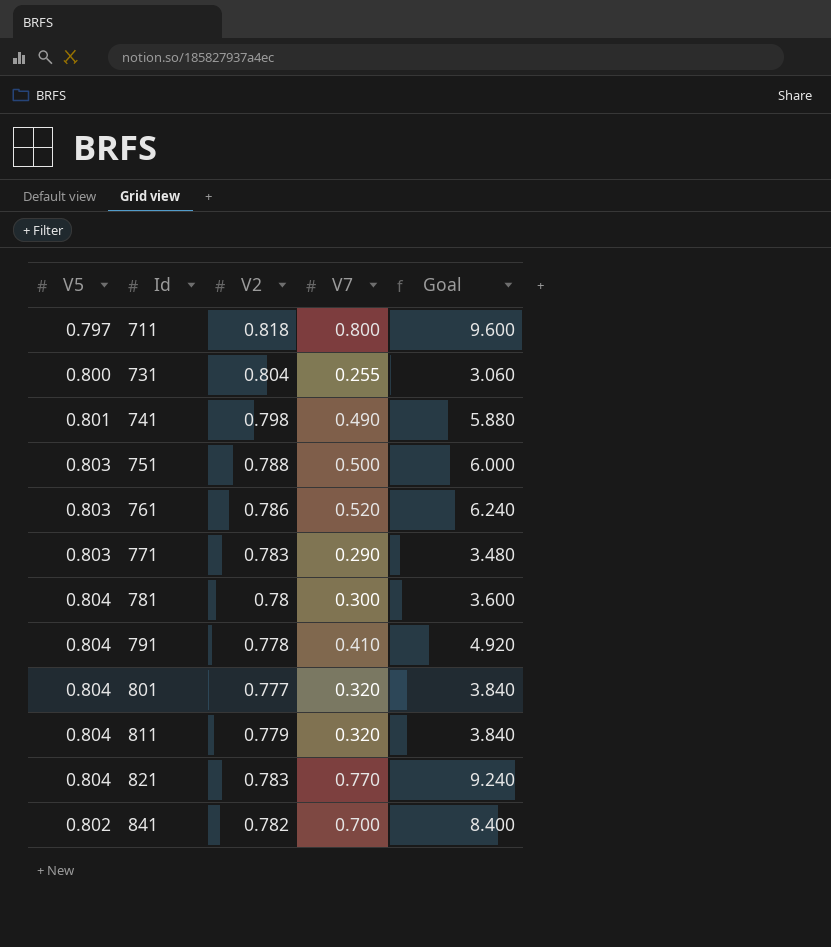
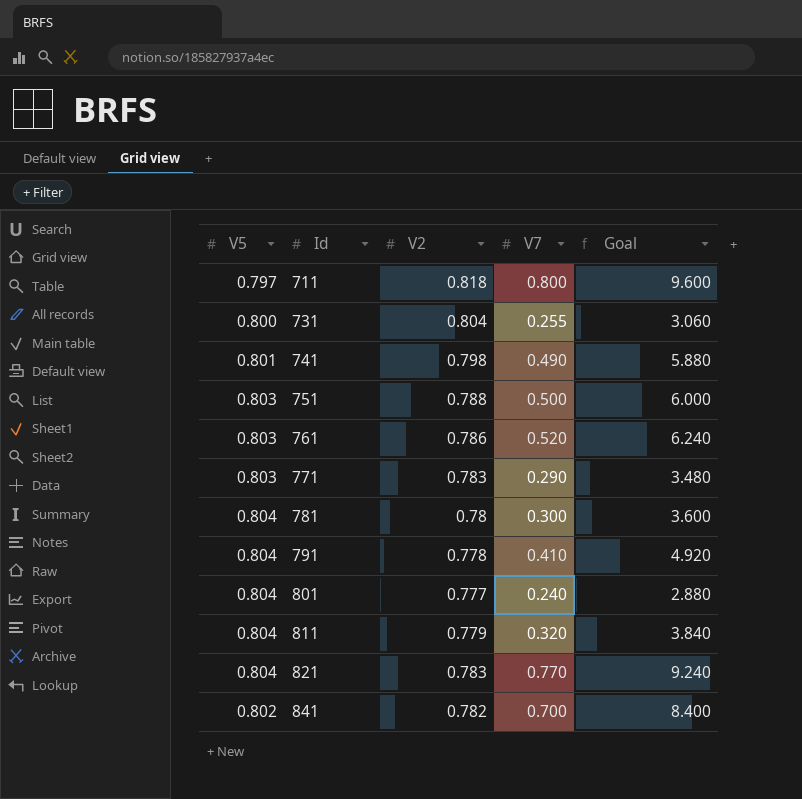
801 | V7: 0.320 -> 0.240
801 | Goal: 3.840 -> 2.880

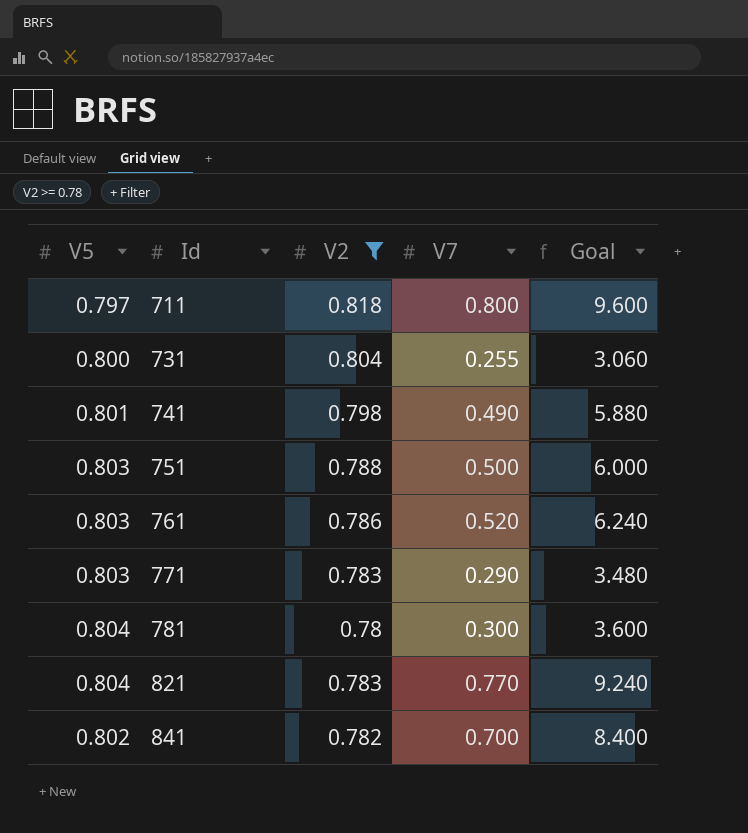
filter: none -> V2 >= 0.78

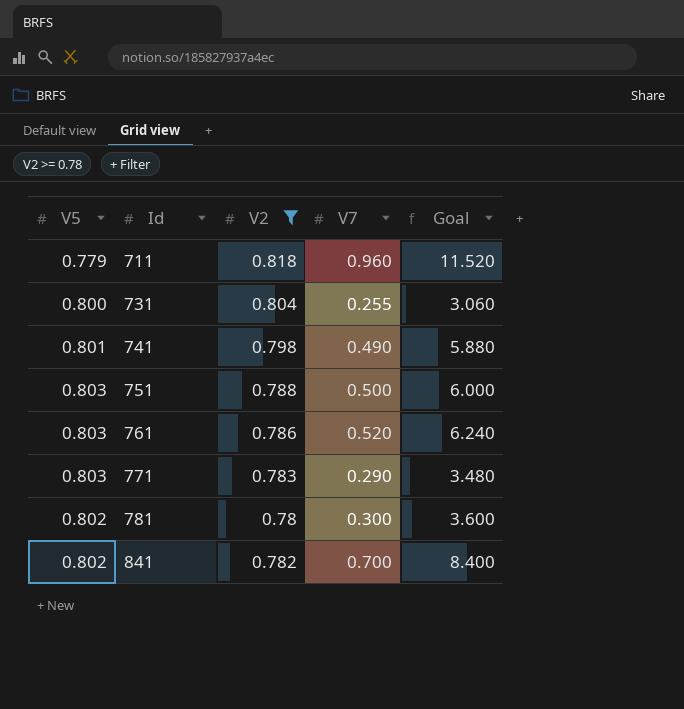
row 821: 0.804 | 0.783 | 0.770 | 9.240 -> none
711 | V5: 0.797 -> 0.779
711 | V7: 0.800 -> 0.960
711 | Goal: 9.600 -> 11.520
781 | V5: 0.804 -> 0.802

